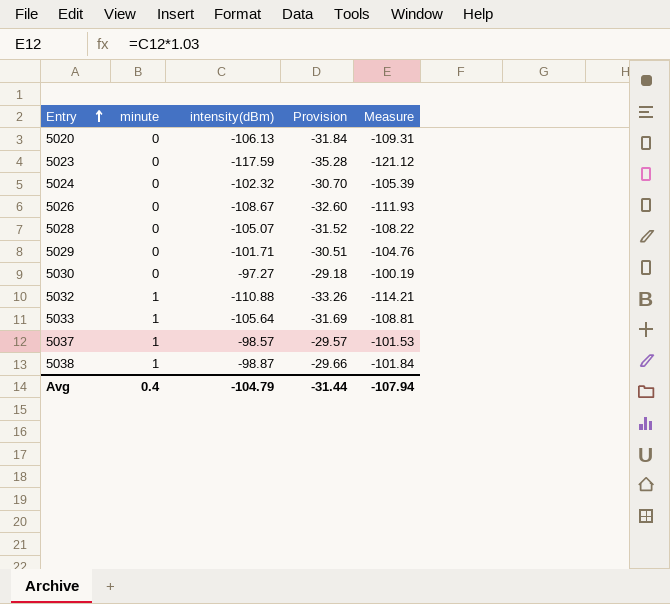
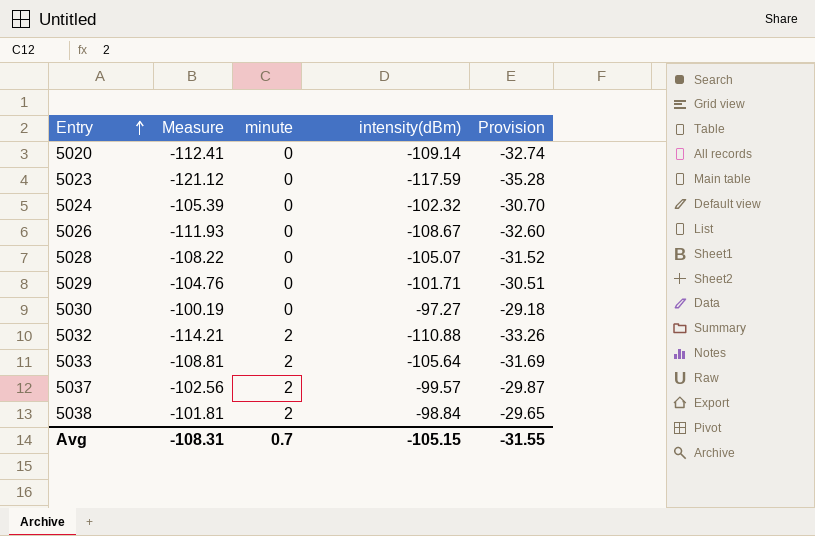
column Measure | position: 5 -> 2
5020 | Measure: -109.31 -> -112.41
5020 | intensity(dBm): -106.13 -> -109.14
5020 | Provision: -31.84 -> -32.74
5032 | minute: 1 -> 2
5033 | minute: 1 -> 2
5037 | Measure: -101.53 -> -102.56
5037 | minute: 1 -> 2
5037 | intensity(dBm): -98.57 -> -99.57
5037 | Provision: -29.57 -> -29.87
5038 | Measure: -101.84 -> -101.81
5038 | minute: 1 -> 2
5038 | intensity(dBm): -98.87 -> -98.84
5038 | Provision: -29.66 -> -29.65
Avg | Measure: -107.94 -> -108.31
Avg | minute: 0.4 -> 0.7
Avg | intensity(dBm): -104.79 -> -105.15
Avg | Provision: -31.44 -> -31.55

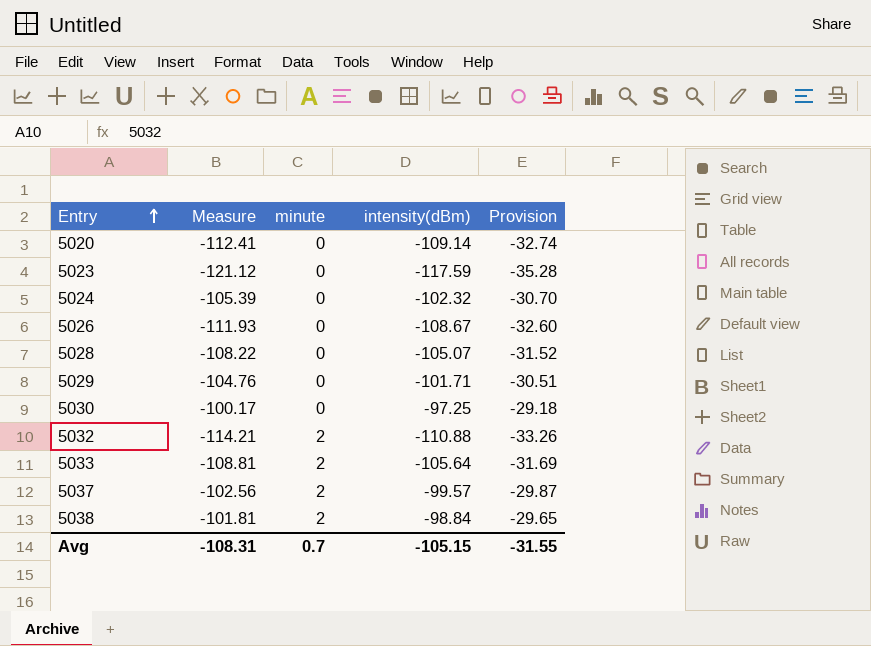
5030 | Measure: -100.19 -> -100.17
5030 | intensity(dBm): -97.27 -> -97.25

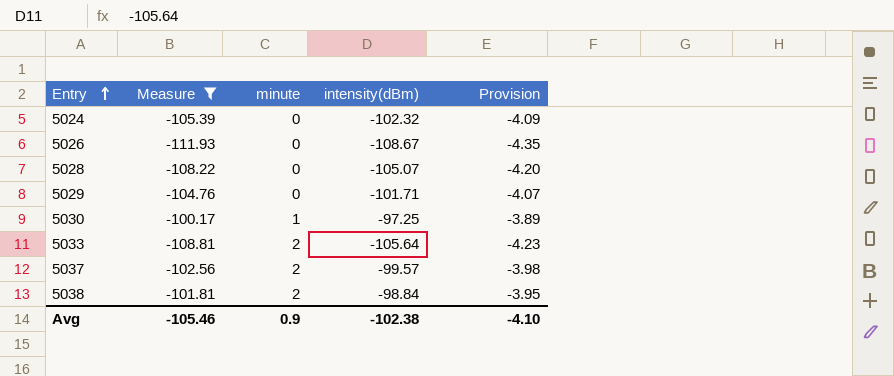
filter: none -> Measure >= -111.93
column Provision | formula: [intensity(dBm)] * 0.3 -> [intensity(dBm)] * 0.04
5030 | minute: 0 -> 1
Avg | Measure: -108.31 -> -105.46
Avg | minute: 0.7 -> 0.9
Avg | intensity(dBm): -105.15 -> -102.38
Avg | Provision: -31.55 -> -4.10

